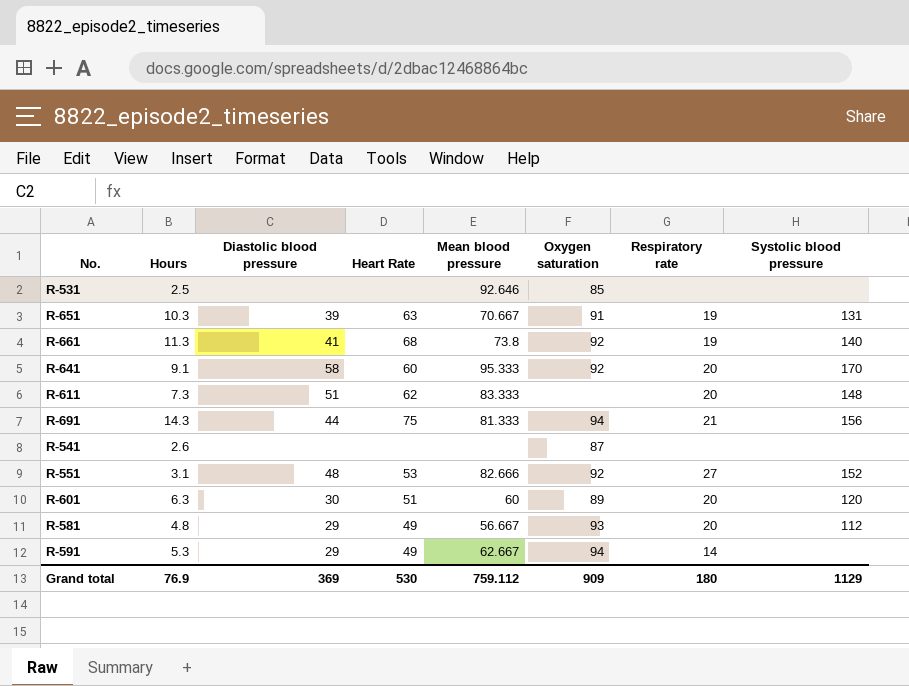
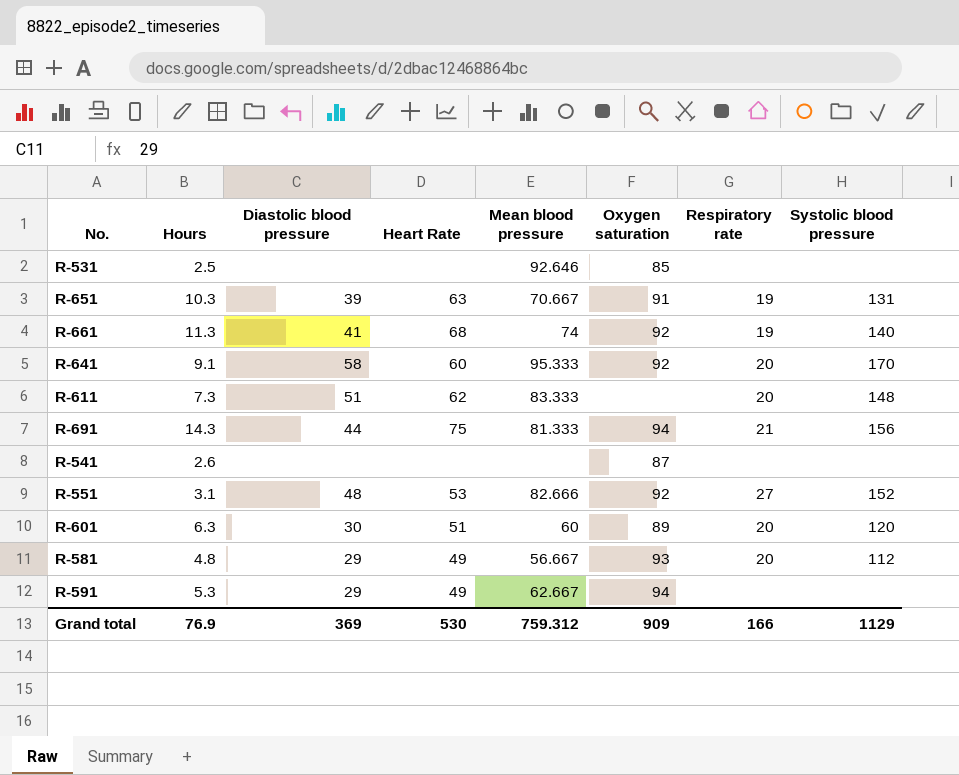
R-661 | Mean blood pressure: 73.8 -> 74
R-591 | Respiratory rate: 14 -> none
Grand total | Mean blood pressure: 759.112 -> 759.312
Grand total | Respiratory rate: 180 -> 166

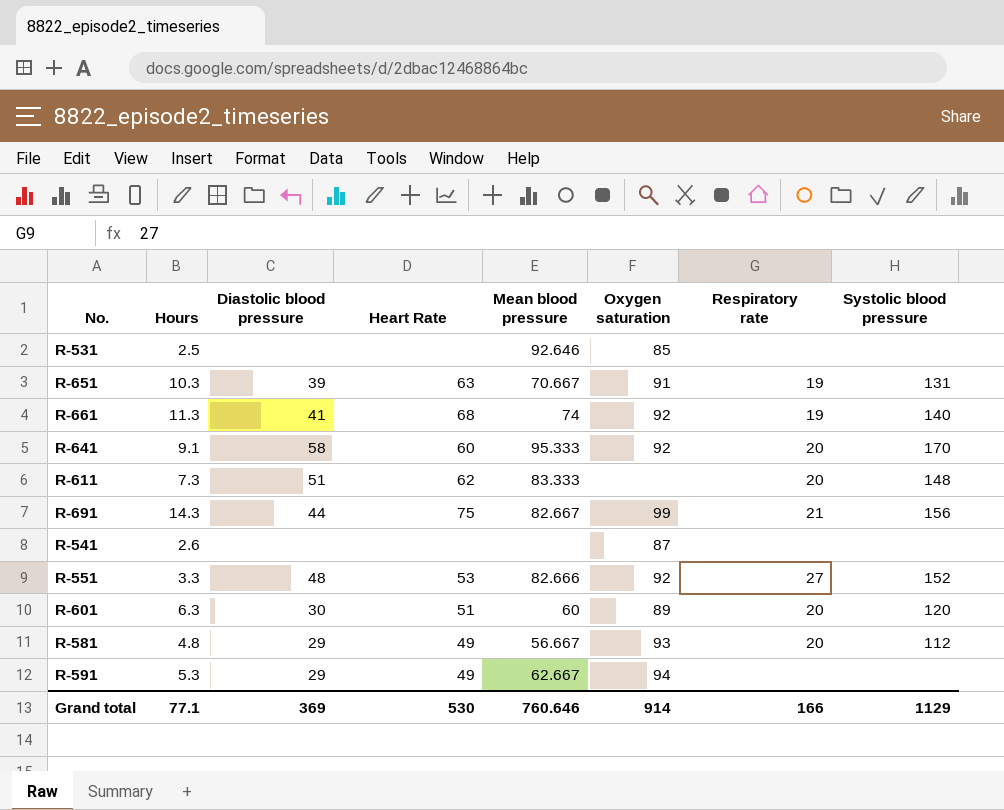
R-691 | Mean blood pressure: 81.333 -> 82.667
R-691 | Oxygen saturation: 94 -> 99
R-551 | Hours: 3.1 -> 3.3
Grand total | Hours: 76.9 -> 77.1
Grand total | Mean blood pressure: 759.312 -> 760.646
Grand total | Oxygen saturation: 909 -> 914

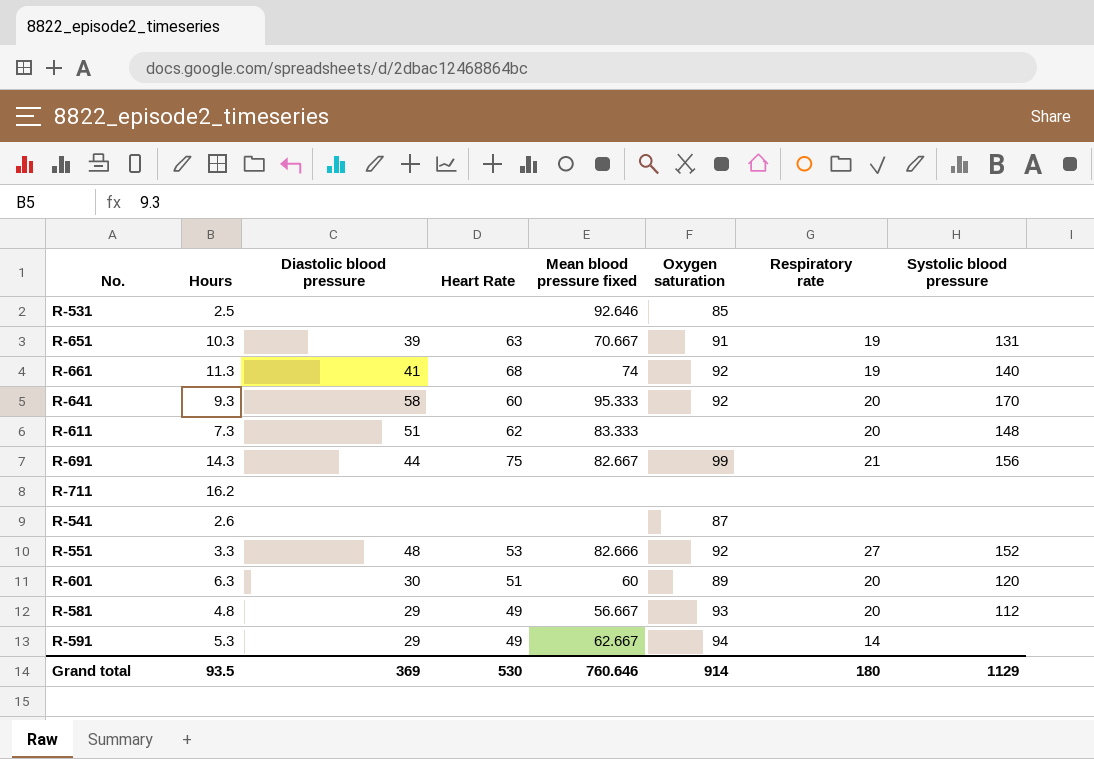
column name: Mean blood pressure -> Mean blood pressure fixed
R-641 | Hours: 9.1 -> 9.3
row R-711: none -> 16.2 | none | none | none | none | none | none
R-591 | Respiratory rate: none -> 14
Grand total | Hours: 77.1 -> 93.5
Grand total | Respiratory rate: 166 -> 180

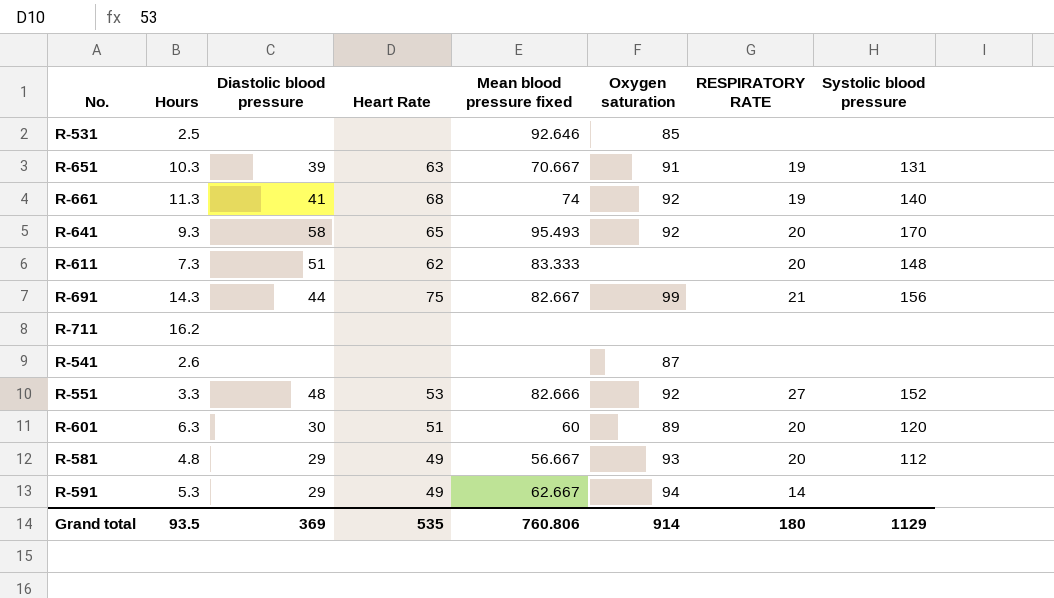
column name: Respiratory rate -> RESPIRATORY RATE
R-641 | Heart Rate: 60 -> 65
R-641 | Mean blood pressure fixed: 95.333 -> 95.493
Grand total | Heart Rate: 530 -> 535
Grand total | Mean blood pressure fixed: 760.646 -> 760.806

